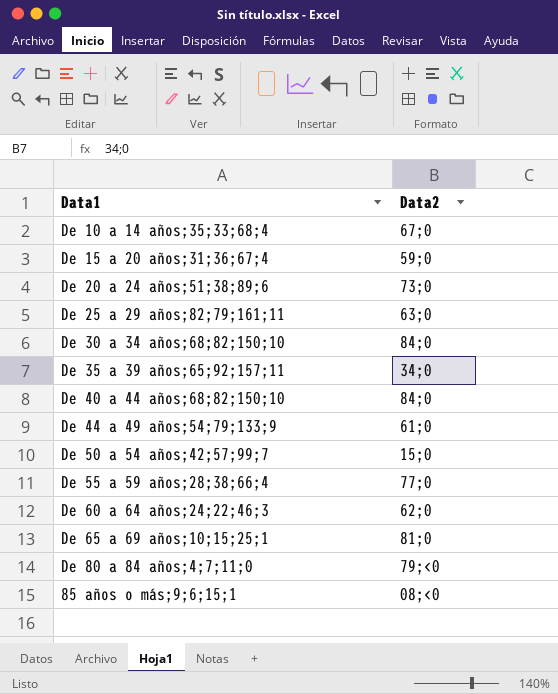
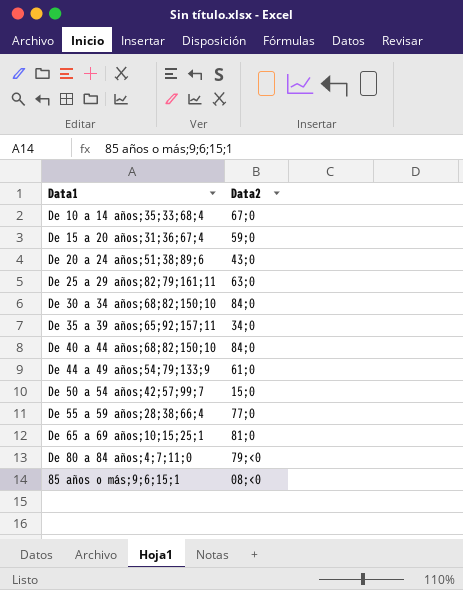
row De 60 a 64 años;24;22;46;3: 62;0 -> none
De 20 a 24 años;51;38;89;6 | Data2: 73;0 -> 43;0

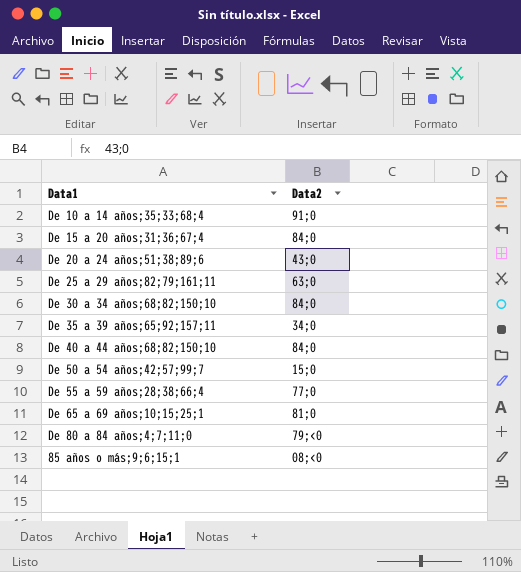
row De 44 a 49 años;54;79;133;9: 61;0 -> none
De 10 a 14 años;35;33;68;4 | Data2: 67;0 -> 91;0
De 15 a 20 años;31;36;67;4 | Data2: 59;0 -> 84;0

